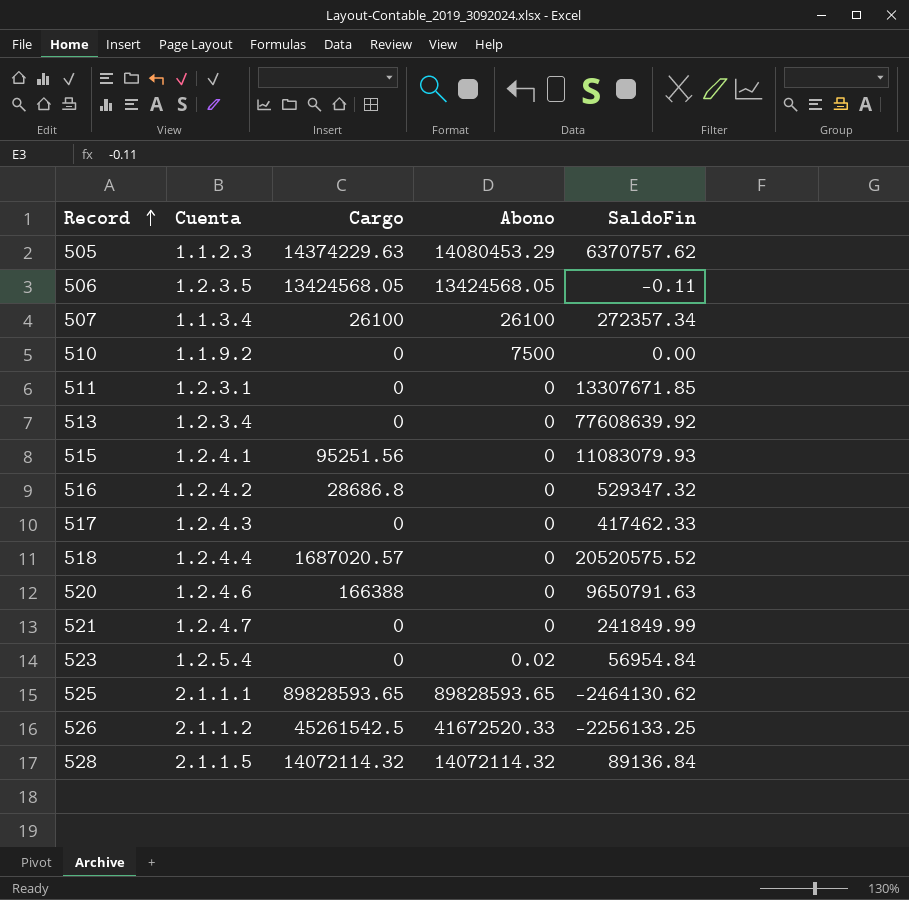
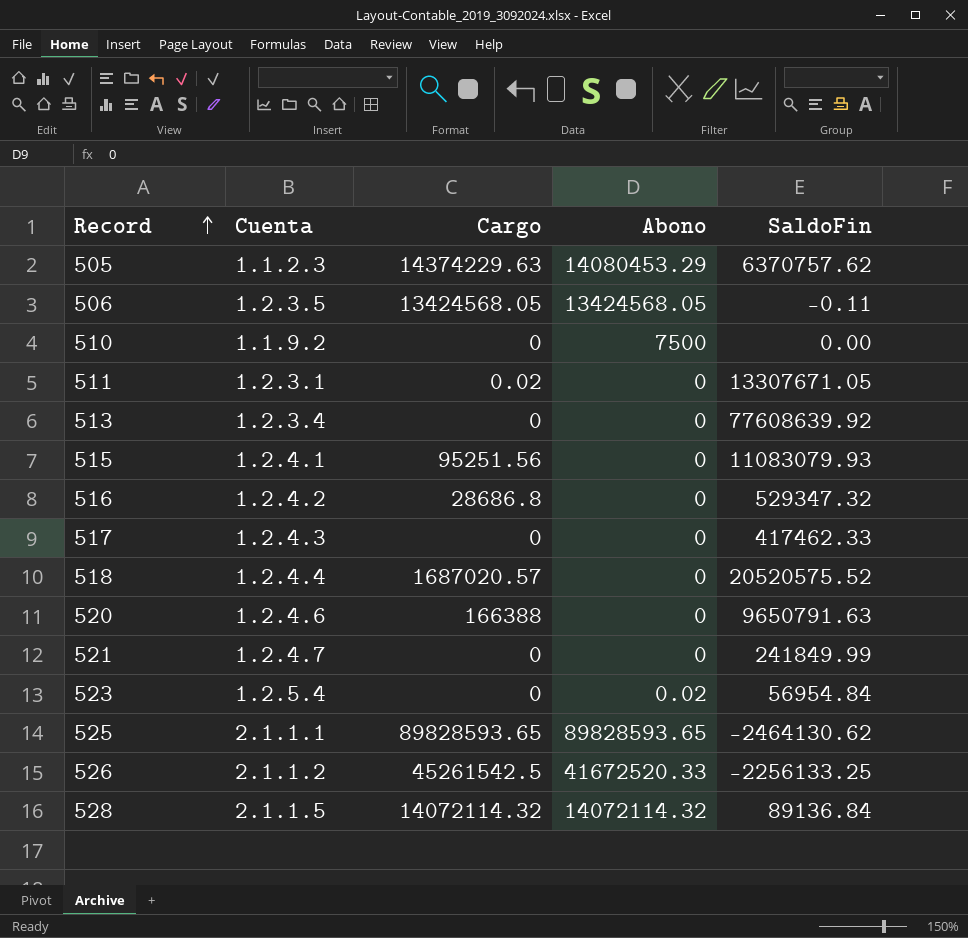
row 507: 1.1.3.4 | 26100 | 26100 | 272357.34 -> none
511 | Cargo: 0 -> 0.02
511 | SaldoFin: 13307671.85 -> 13307671.05

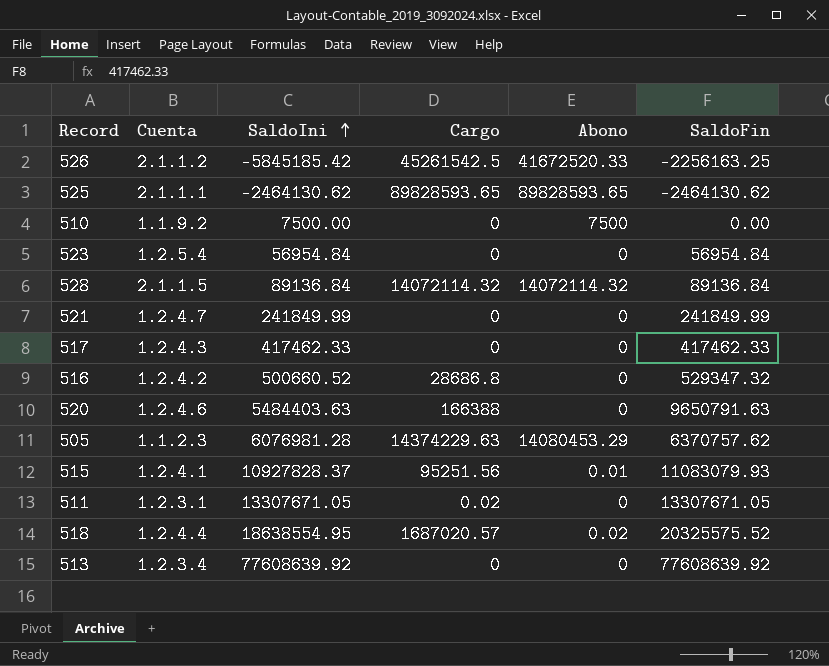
row order: Record ascending -> SaldoIni ascending
column SaldoIni | position: none -> 3
row 506: 1.2.3.5 | 13424568.05 | 13424568.05 | -0.11 -> none
526 | SaldoFin: -2256133.25 -> -2256163.25
523 | Abono: 0.02 -> 0
515 | Abono: 0 -> 0.01
518 | Abono: 0 -> 0.02
518 | SaldoFin: 20520575.52 -> 20325575.52

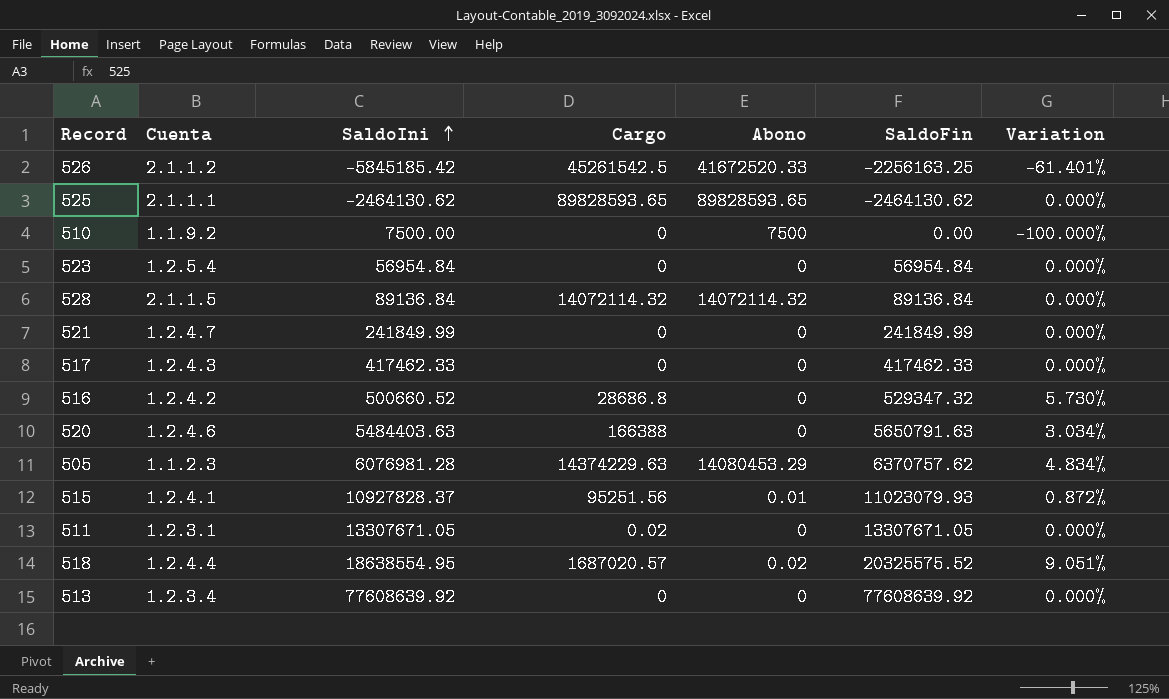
column Variation | formula: none -> ([SaldoFin] - [SaldoIni]) / [SaldoIni]
520 | SaldoFin: 9650791.63 -> 5650791.63
515 | SaldoFin: 11083079.93 -> 11023079.93

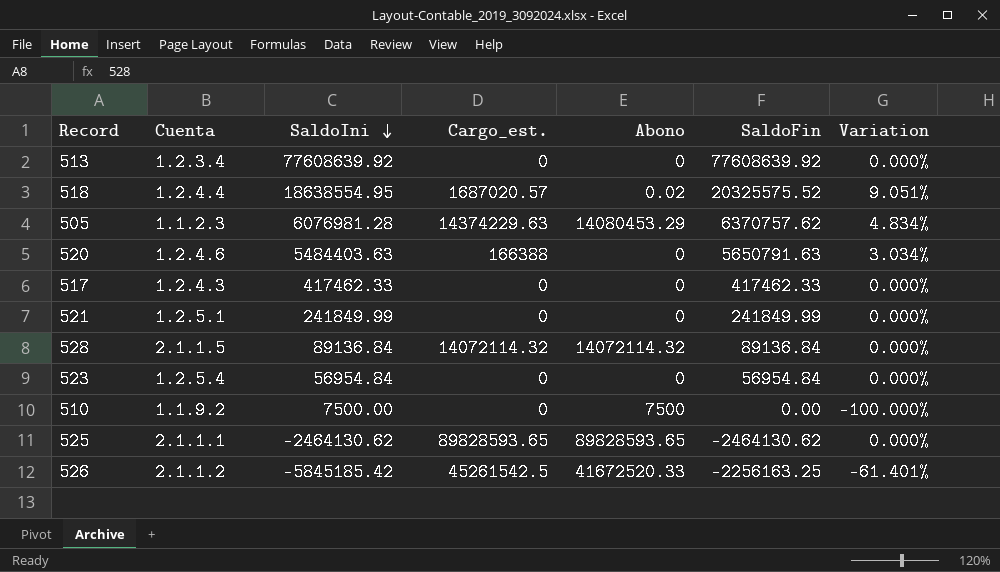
row order: SaldoIni ascending -> SaldoIni descending
column name: Cargo -> Cargo_est.
row 516: 1.2.4.2 | 500660.52 | 28686.8 | 0 | 529347.32 | 5.730% -> none
row 515: 1.2.4.1 | 10927828.37 | 95251.56 | 0.01 | 11023079.93 | 0.872% -> none
row 511: 1.2.3.1 | 13307671.05 | 0.02 | 0 | 13307671.05 | 0.000% -> none
521 | Cuenta: 1.2.4.7 -> 1.2.5.1

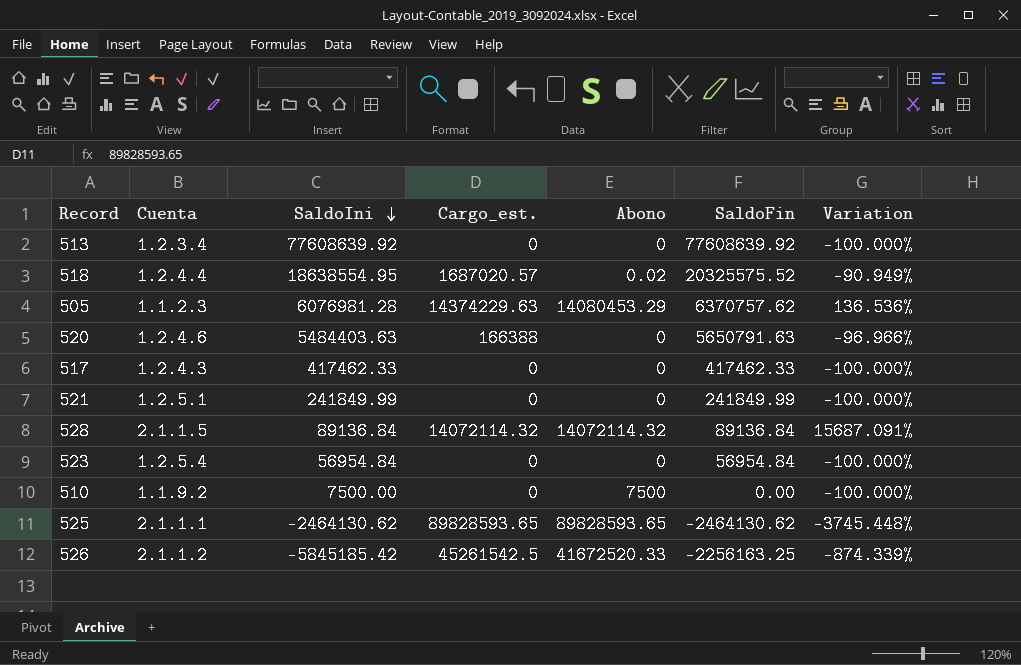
column Variation | formula: ([SaldoFin] - [SaldoIni]) / [SaldoIni] -> ([Cargo_est.] - [SaldoIni]) / [SaldoIni]

